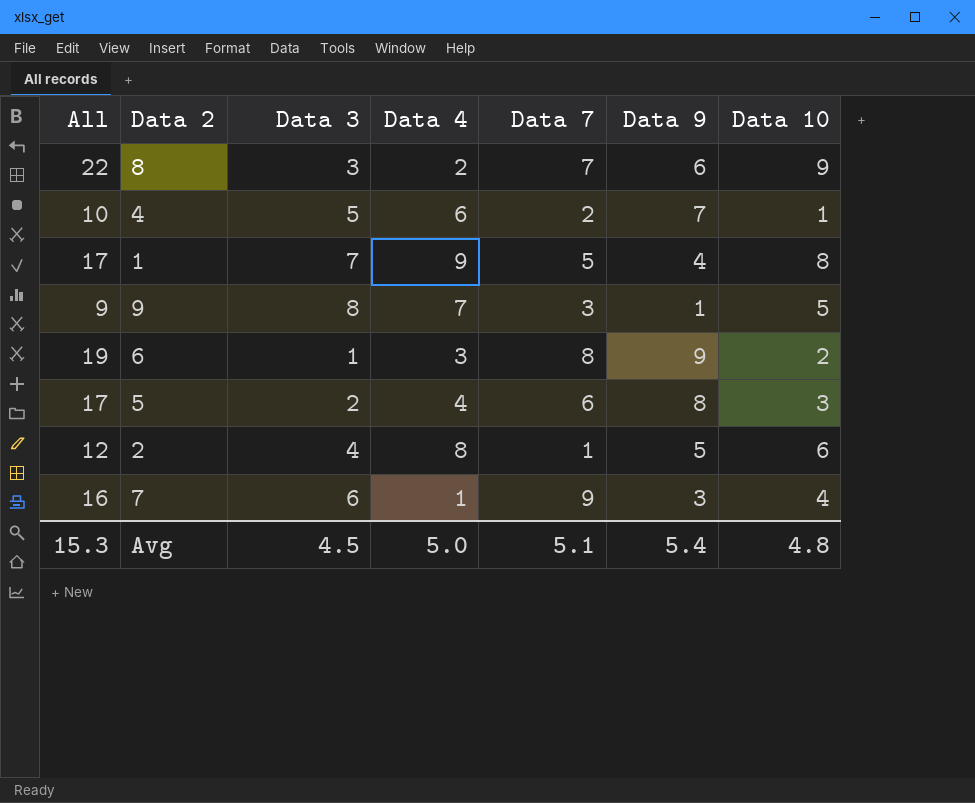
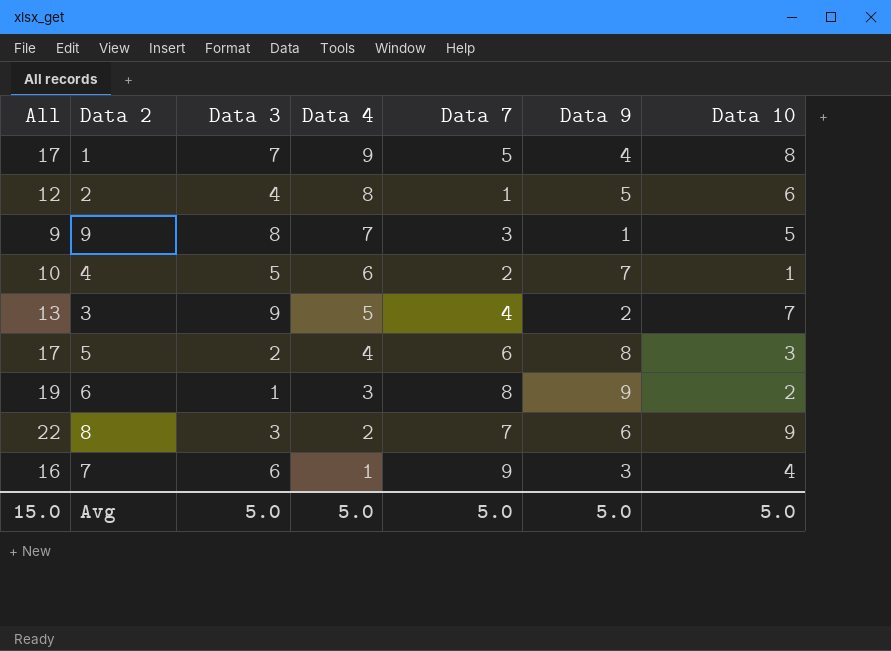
row order: none -> Data 4 descending
row 3: none -> 13 | 9 | 5 | 4 | 2 | 7
Avg | All: 15.3 -> 15.0
Avg | Data 3: 4.5 -> 5.0
Avg | Data 7: 5.1 -> 5.0
Avg | Data 9: 5.4 -> 5.0
Avg | Data 10: 4.8 -> 5.0

